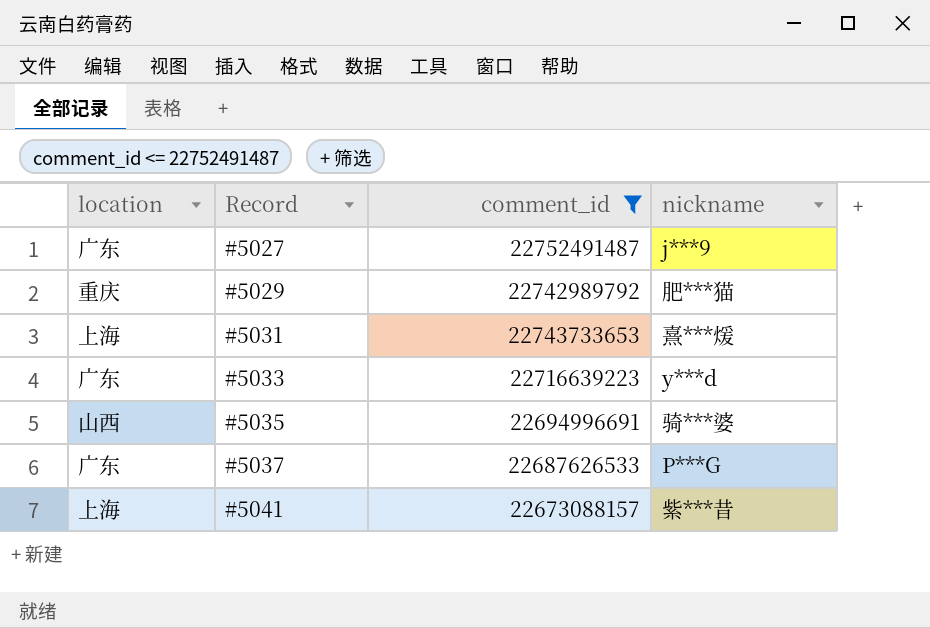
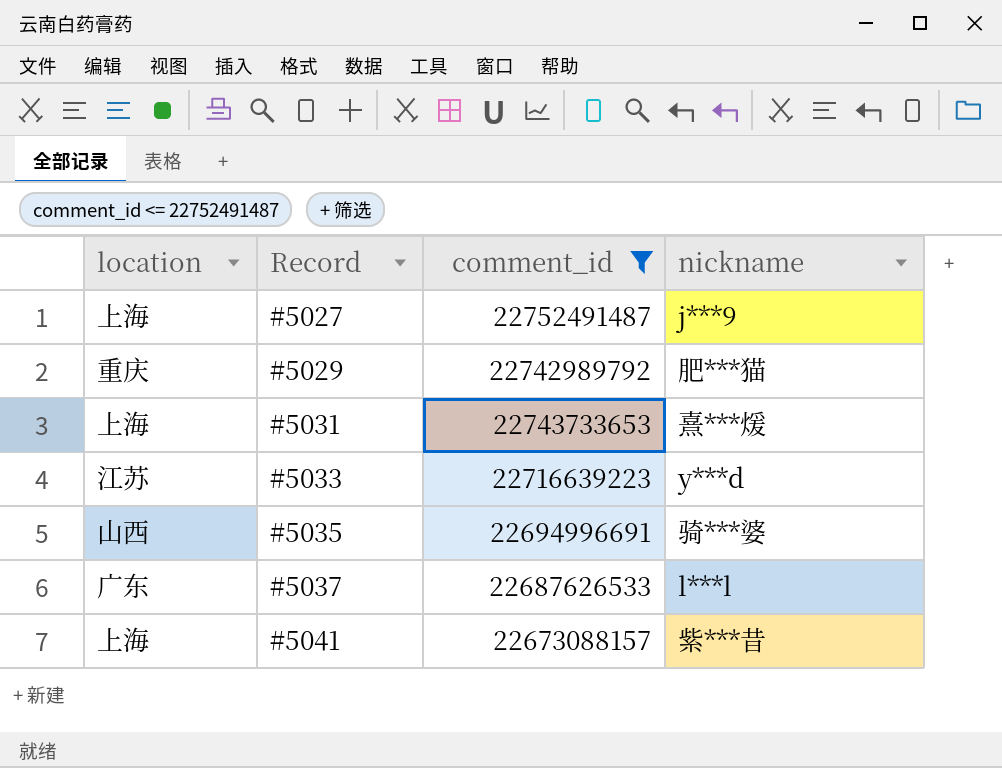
#5027 | location: 广东 -> 上海
#5033 | location: 广东 -> 江苏
#5037 | nickname: P***G -> l***l

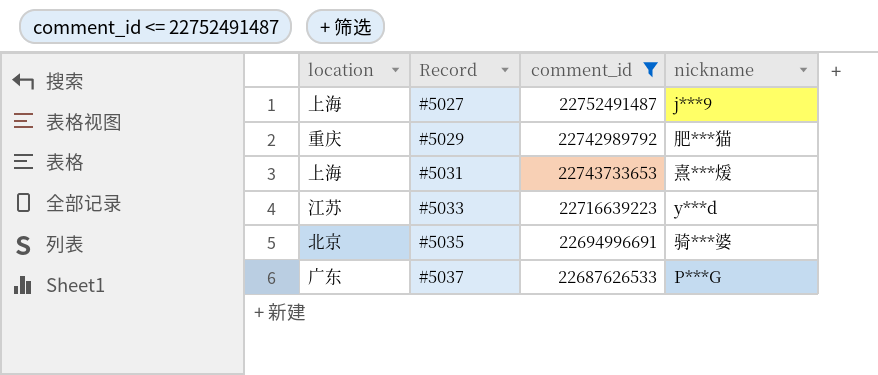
row #5041: 上海 | 22673088157 | 紫***昔 -> none
#5035 | location: 山西 -> 北京
#5037 | nickname: l***l -> P***G

